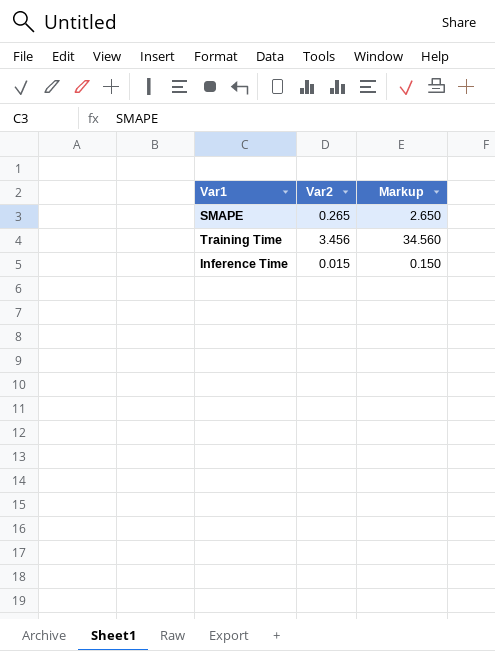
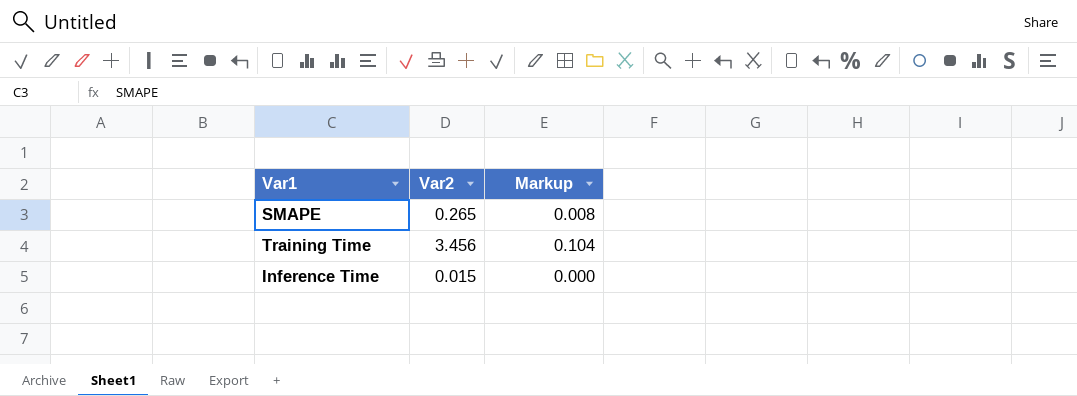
column Markup | formula: [Var2] * 10 -> [Var2] * 0.03

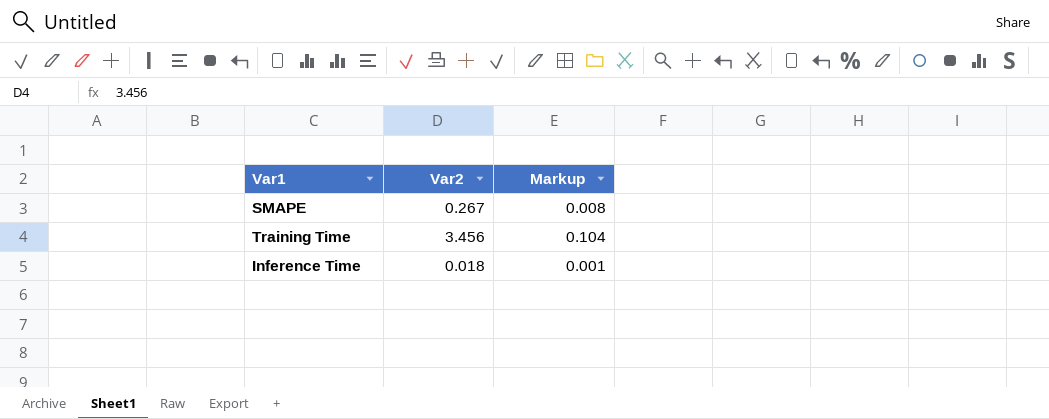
SMAPE | Var2: 0.265 -> 0.267
Inference Time | Var2: 0.015 -> 0.018
Inference Time | Markup: 0.000 -> 0.001

